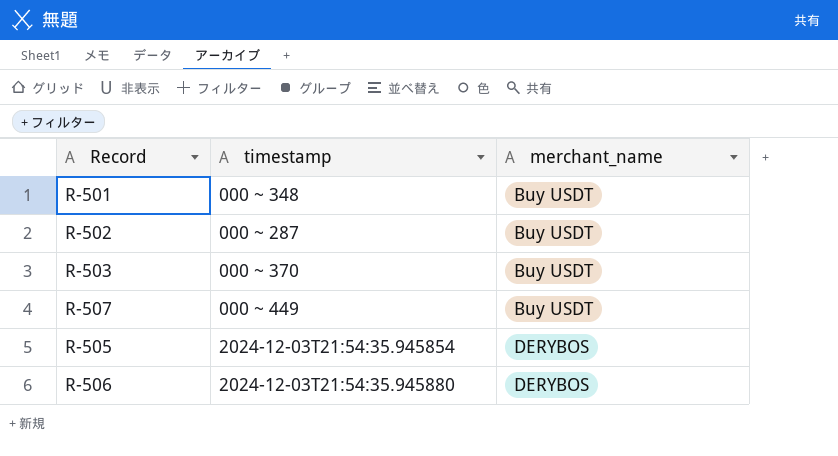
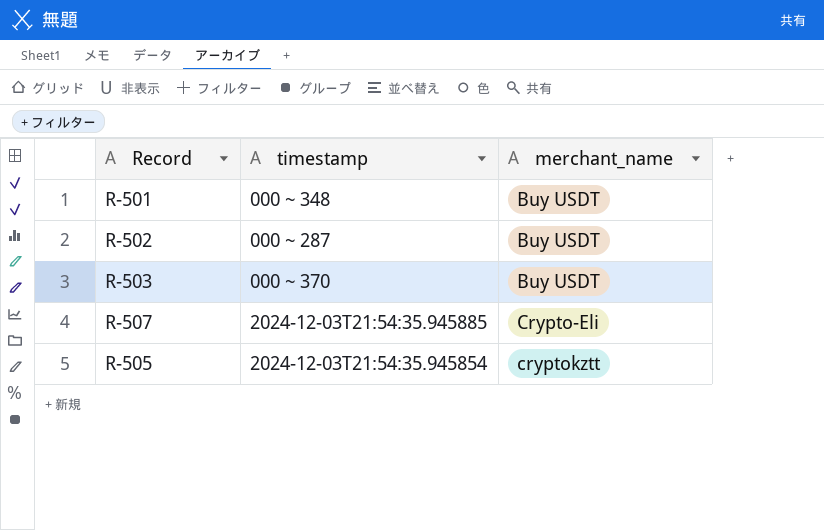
row R-506: 2024-12-03T21:54:35.945880 | DERYBOS -> none
R-507 | timestamp: 000 ~ 449 -> 2024-12-03T21:54:35.945885
R-507 | merchant_name: Buy USDT -> Crypto-Eli
R-505 | merchant_name: DERYBOS -> cryptokztt

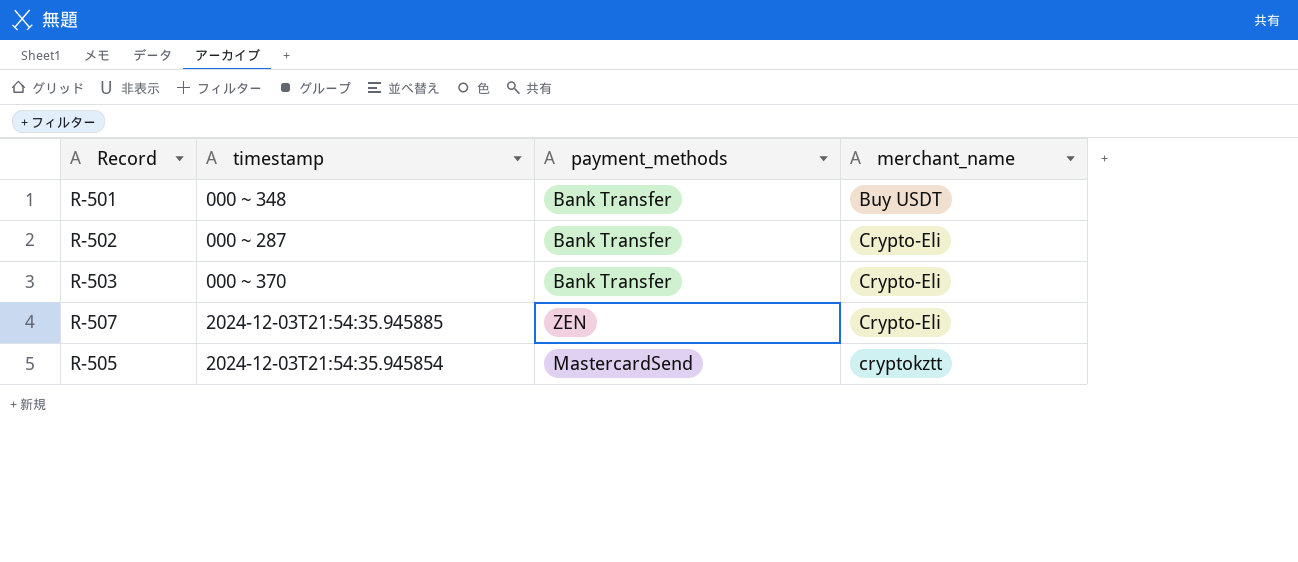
column payment_methods | position: none -> 3
R-502 | merchant_name: Buy USDT -> Crypto-Eli
R-503 | merchant_name: Buy USDT -> Crypto-Eli

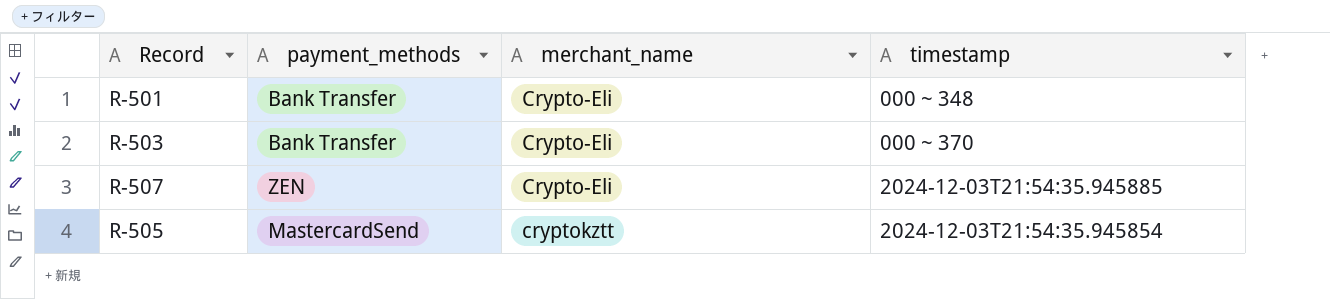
column timestamp | position: 2 -> 4
row R-502: 000 ~ 287 | Bank Transfer | Crypto-Eli -> none
R-501 | merchant_name: Buy USDT -> Crypto-Eli

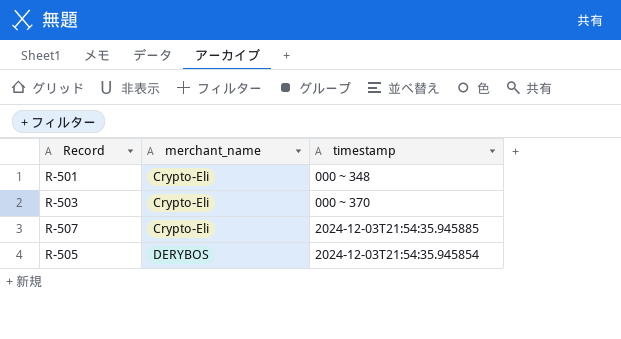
column payment_methods | position: 2 -> none
R-505 | merchant_name: cryptokztt -> DERYBOS

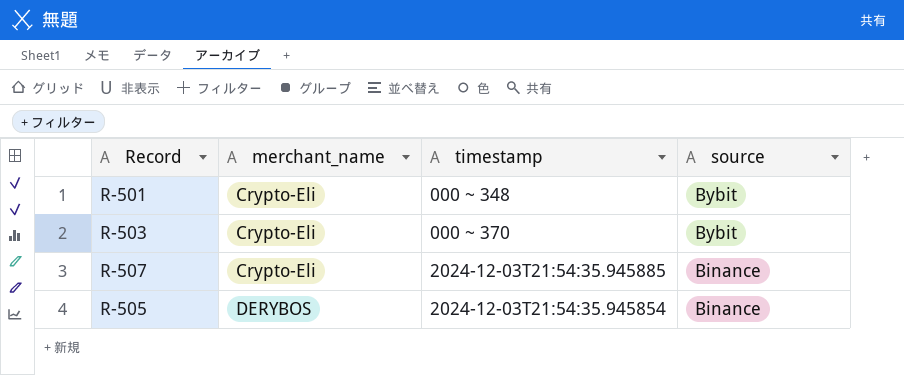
column source | position: none -> 4

